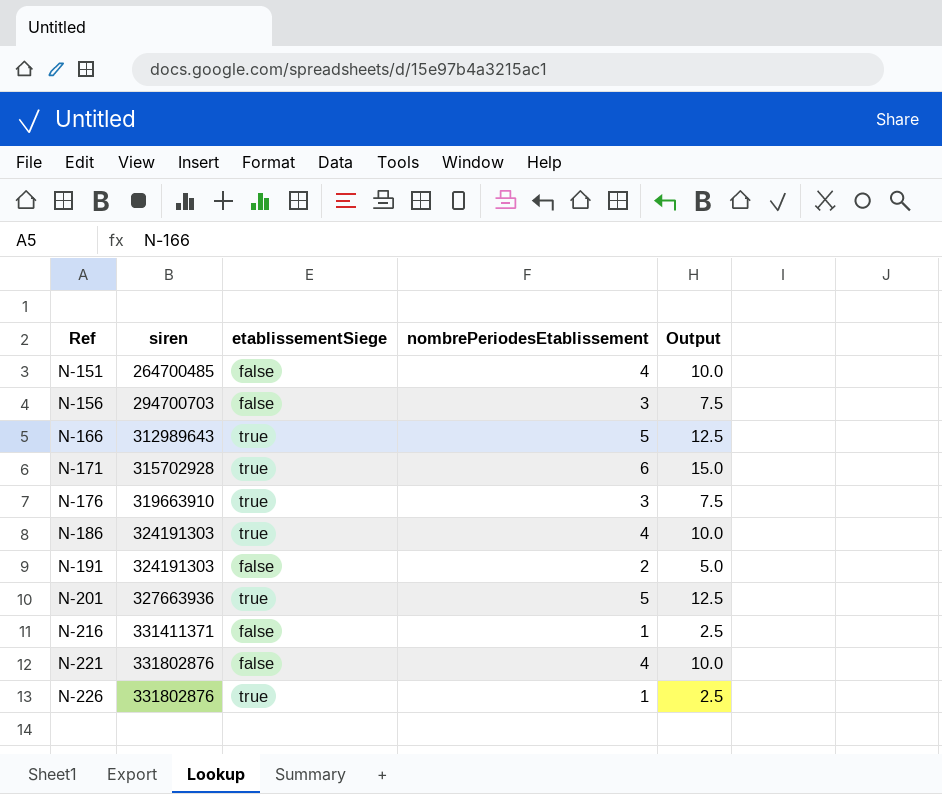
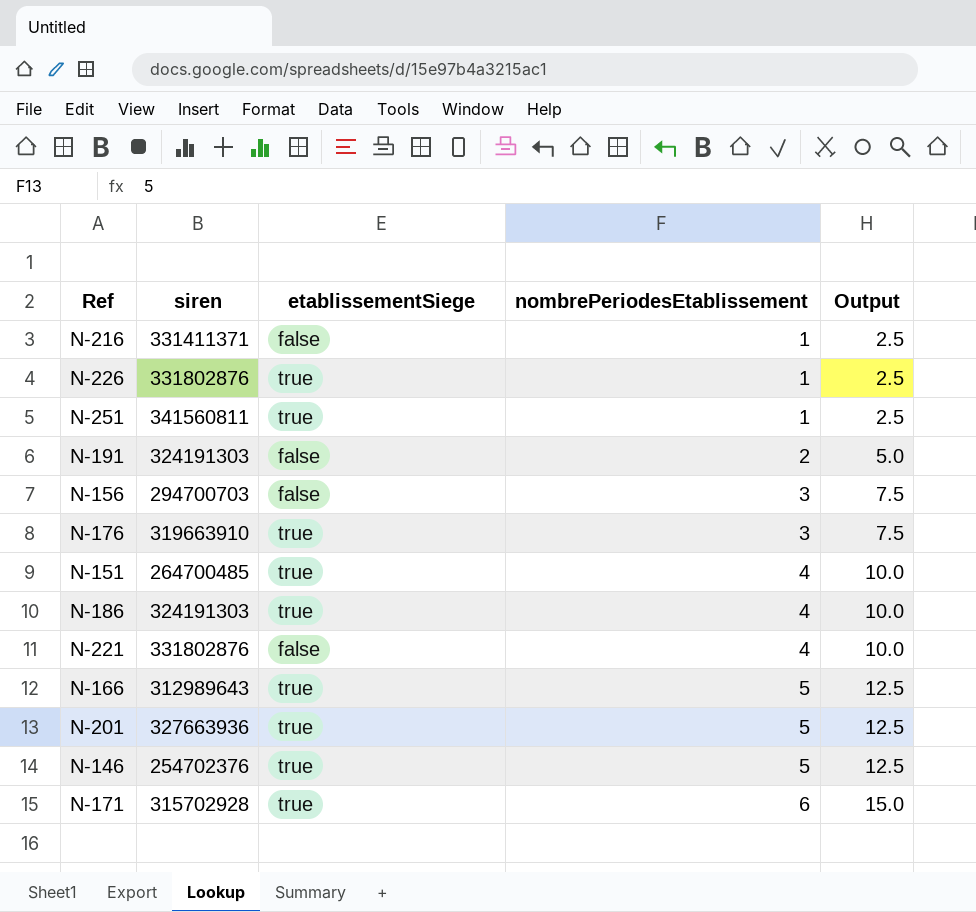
row order: Ref ascending -> nombrePeriodesEtablissement ascending
row N-251: none -> 341560811 | true | 1 | 2.5
N-151 | etablissementSiege: false -> true
row N-146: none -> 254702376 | true | 5 | 12.5

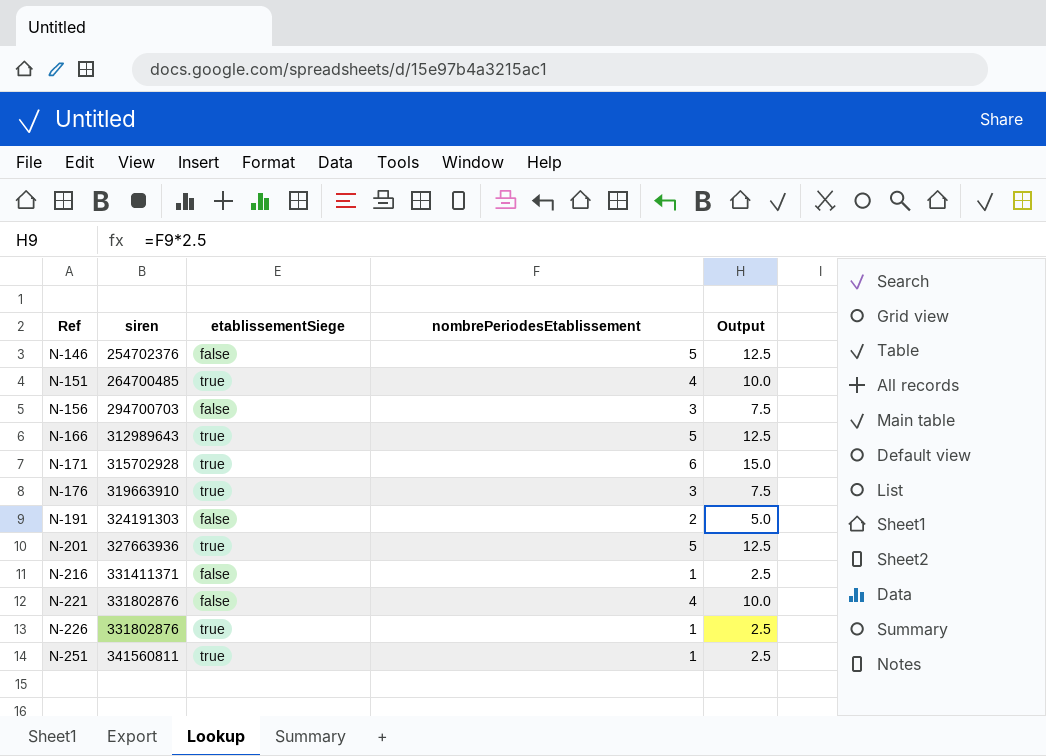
row order: nombrePeriodesEtablissement ascending -> Ref ascending
row N-186: 324191303 | true | 4 | 10.0 -> none
N-146 | etablissementSiege: true -> false

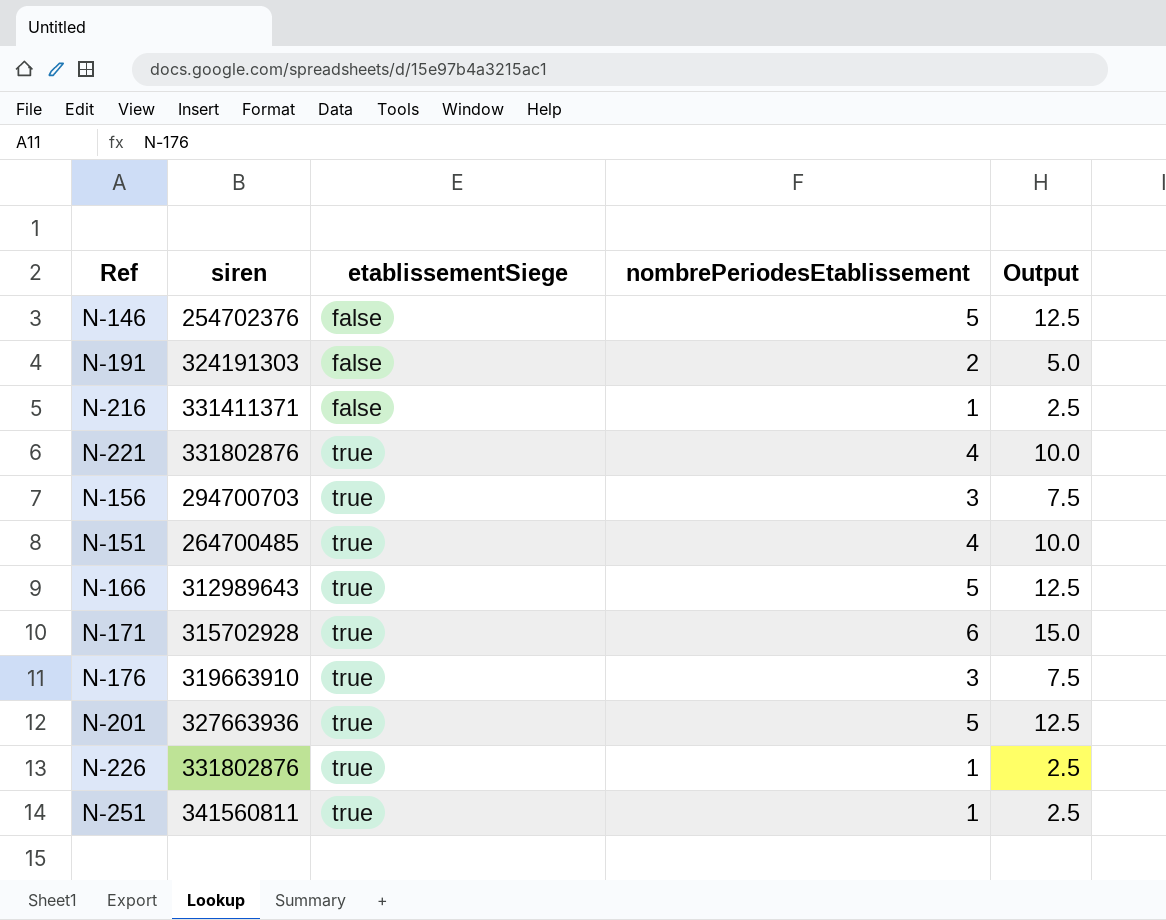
row order: Ref ascending -> etablissementSiege ascending
N-221 | etablissementSiege: false -> true
N-156 | etablissementSiege: false -> true

